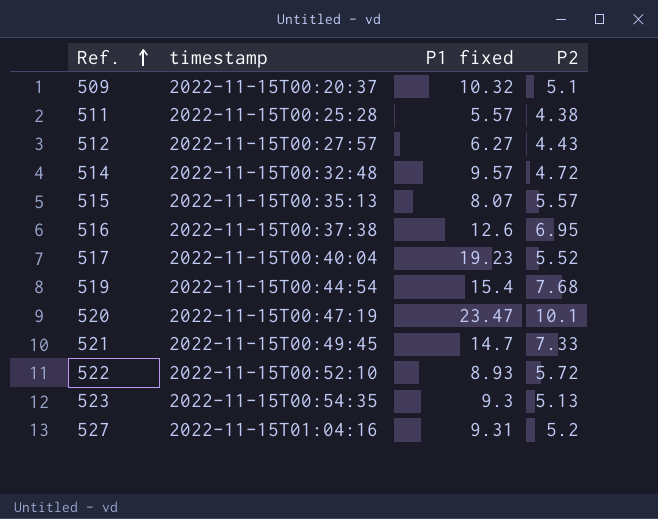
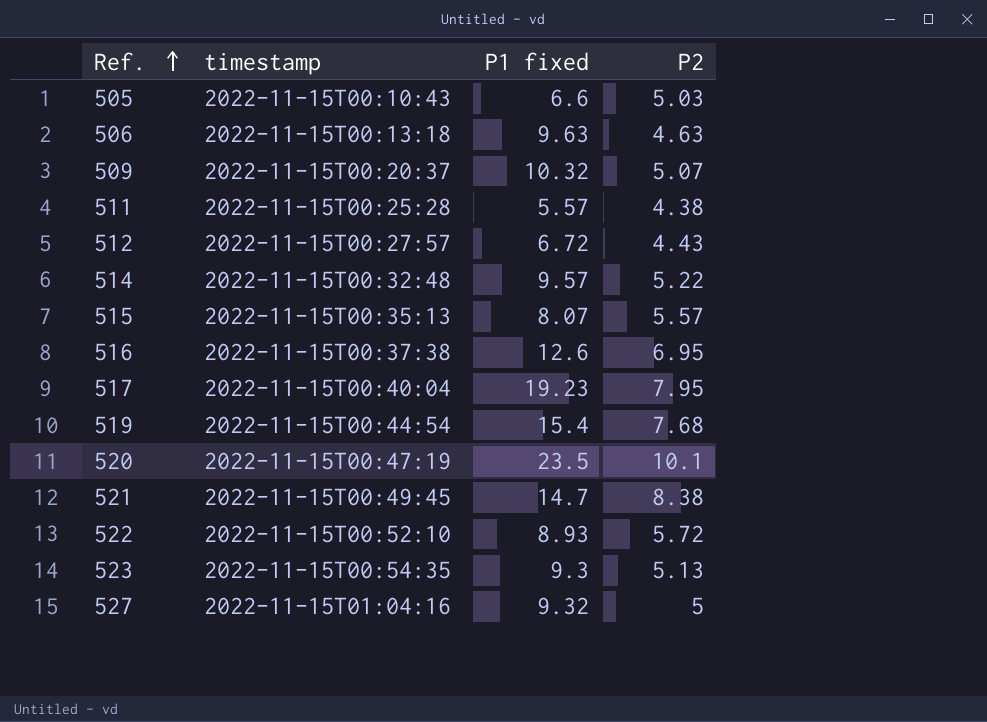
row 505: none -> 2022-11-15T00:10:43 | 6.6 | 5.03
row 506: none -> 2022-11-15T00:13:18 | 9.63 | 4.63
509 | P2: 5.1 -> 5.07
512 | P1 fixed: 6.27 -> 6.72
514 | P2: 4.72 -> 5.22
517 | P2: 5.52 -> 7.95
520 | P1 fixed: 23.47 -> 23.5
521 | P2: 7.33 -> 8.38
527 | P1 fixed: 9.31 -> 9.32
527 | P2: 5.2 -> 5

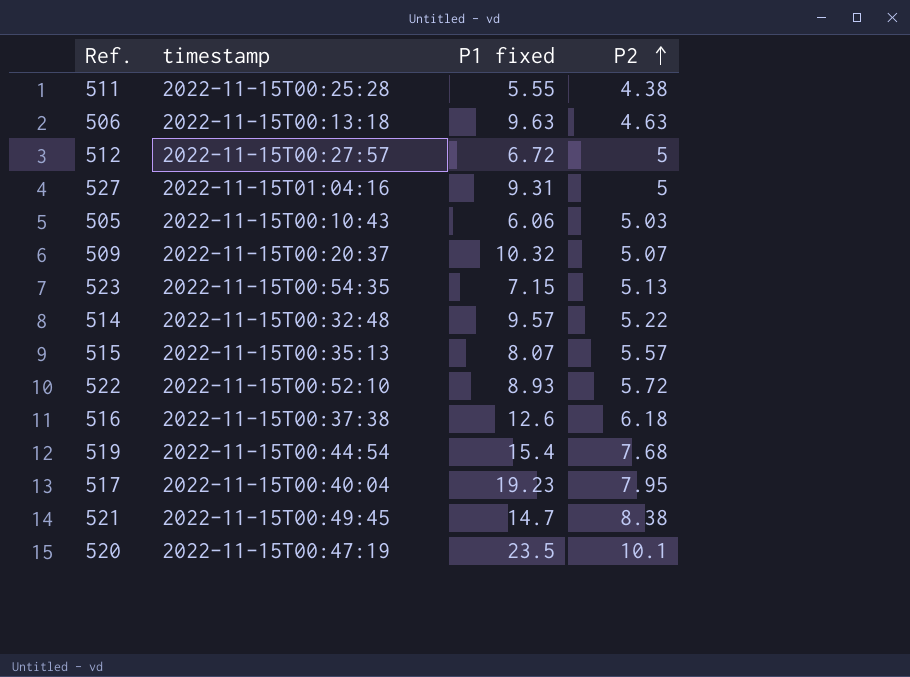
row order: Ref. ascending -> P2 ascending
511 | P1 fixed: 5.57 -> 5.55
512 | P2: 4.43 -> 5
527 | P1 fixed: 9.32 -> 9.31
505 | P1 fixed: 6.6 -> 6.06
523 | P1 fixed: 9.3 -> 7.15
516 | P2: 6.95 -> 6.18

